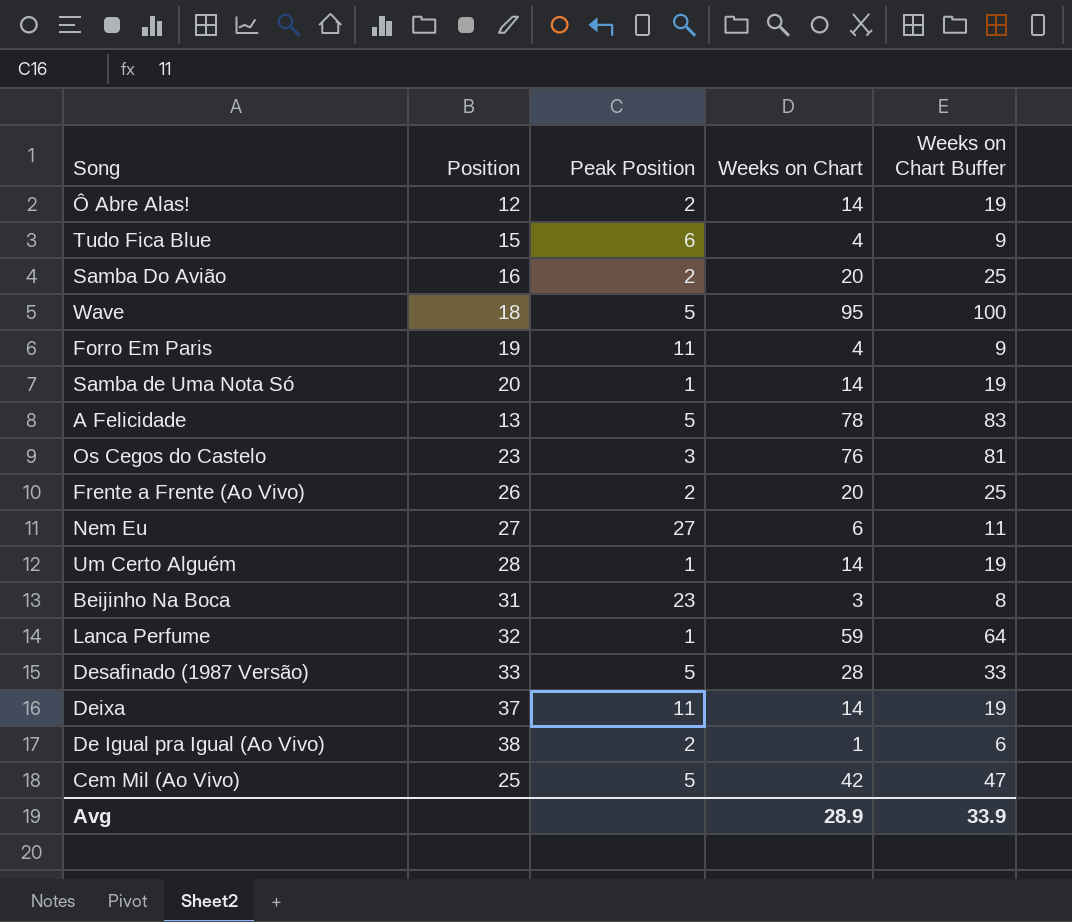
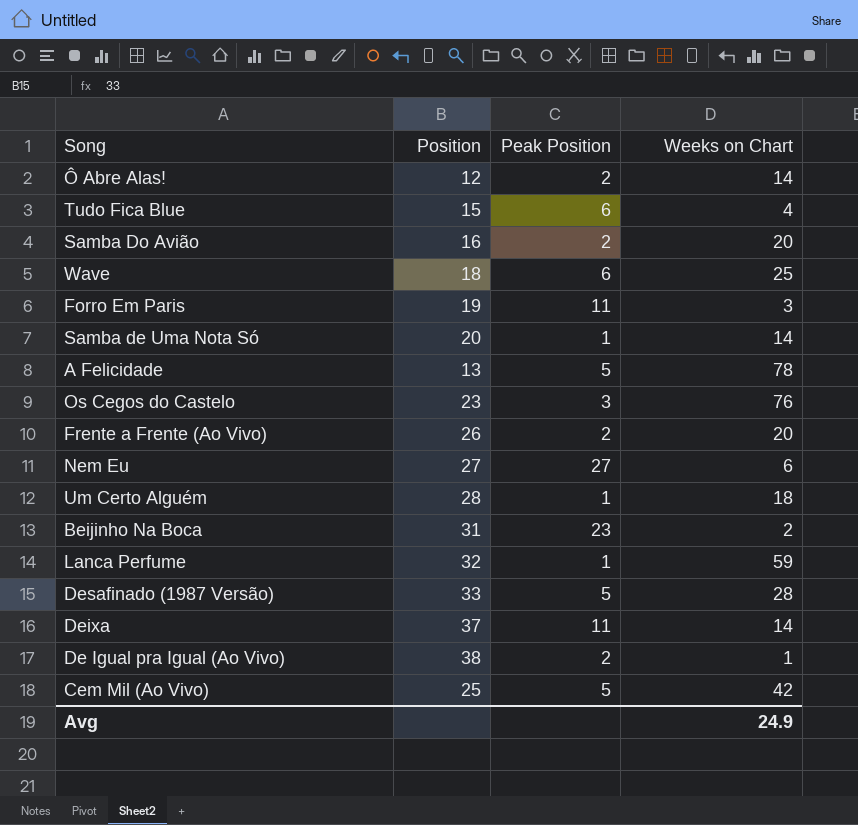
column Weeks on Chart Buffer | formula: [Weeks on Chart] + 5 -> none
Wave | Peak Position: 5 -> 6
Wave | Weeks on Chart: 95 -> 25
Forro Em Paris | Weeks on Chart: 4 -> 3
Um Certo Alguém | Weeks on Chart: 14 -> 18
Beijinho Na Boca | Weeks on Chart: 3 -> 2
Avg | Weeks on Chart: 28.9 -> 24.9

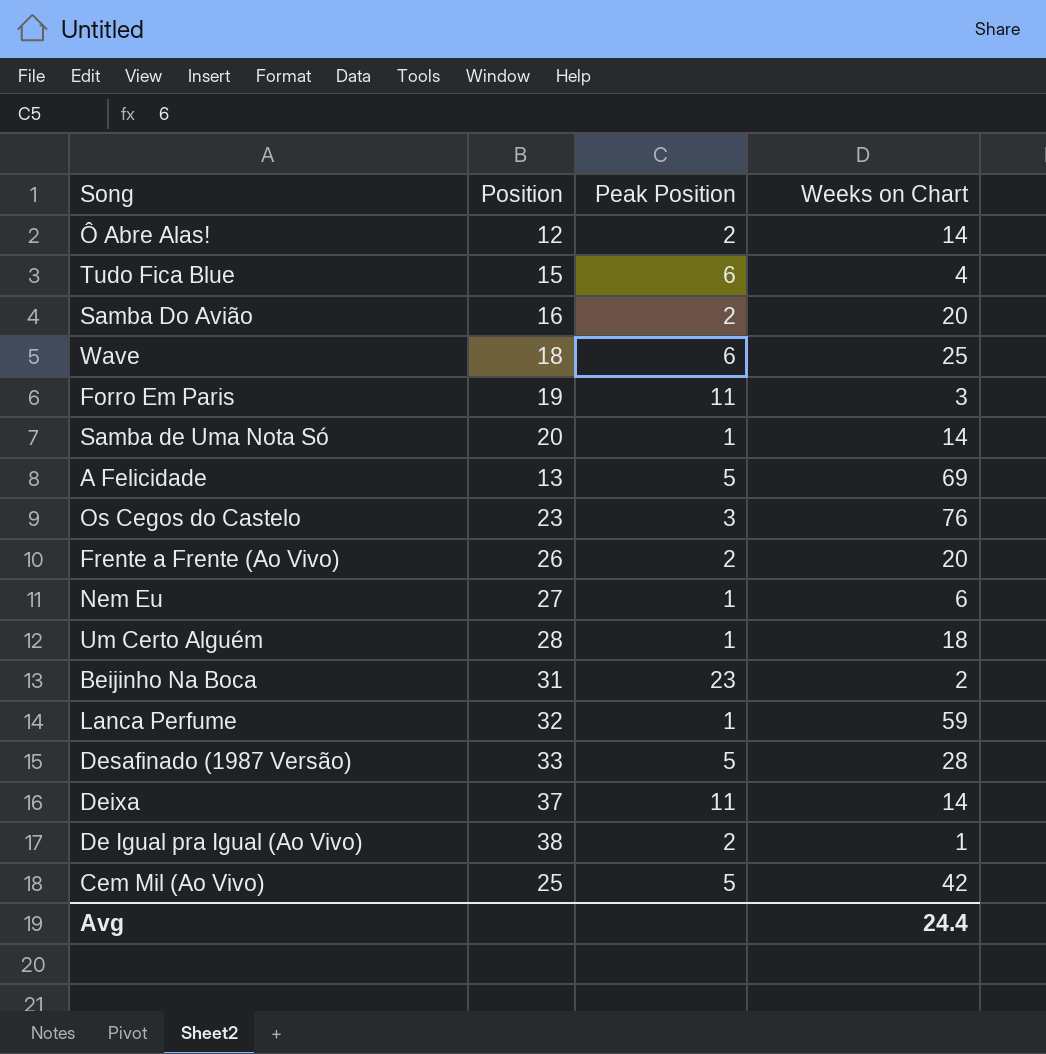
A Felicidade | Weeks on Chart: 78 -> 69
Nem Eu | Peak Position: 27 -> 1
Avg | Weeks on Chart: 24.9 -> 24.4

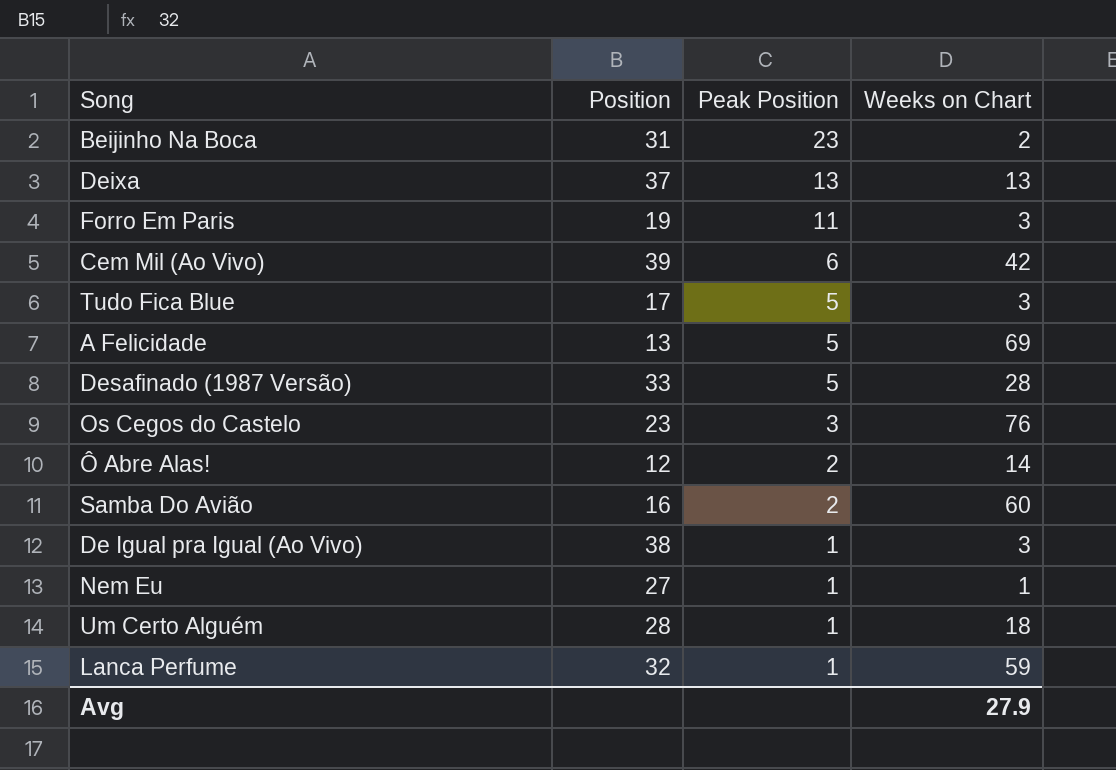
row order: none -> Peak Position descending
row Wave: 18 | 6 | 25 -> none
row Samba de Uma Nota Só: 20 | 1 | 14 -> none
row Frente a Frente (Ao Vivo): 26 | 2 | 20 -> none
Deixa | Peak Position: 11 -> 13
Deixa | Weeks on Chart: 14 -> 13
Cem Mil (Ao Vivo) | Position: 25 -> 39
Cem Mil (Ao Vivo) | Peak Position: 5 -> 6
Tudo Fica Blue | Position: 15 -> 17
Tudo Fica Blue | Peak Position: 6 -> 5
Tudo Fica Blue | Weeks on Chart: 4 -> 3
Samba Do Avião | Weeks on Chart: 20 -> 60
De Igual pra Igual (Ao Vivo) | Peak Position: 2 -> 1
De Igual pra Igual (Ao Vivo) | Weeks on Chart: 1 -> 3
Nem Eu | Weeks on Chart: 6 -> 1
Avg | Weeks on Chart: 24.4 -> 27.9

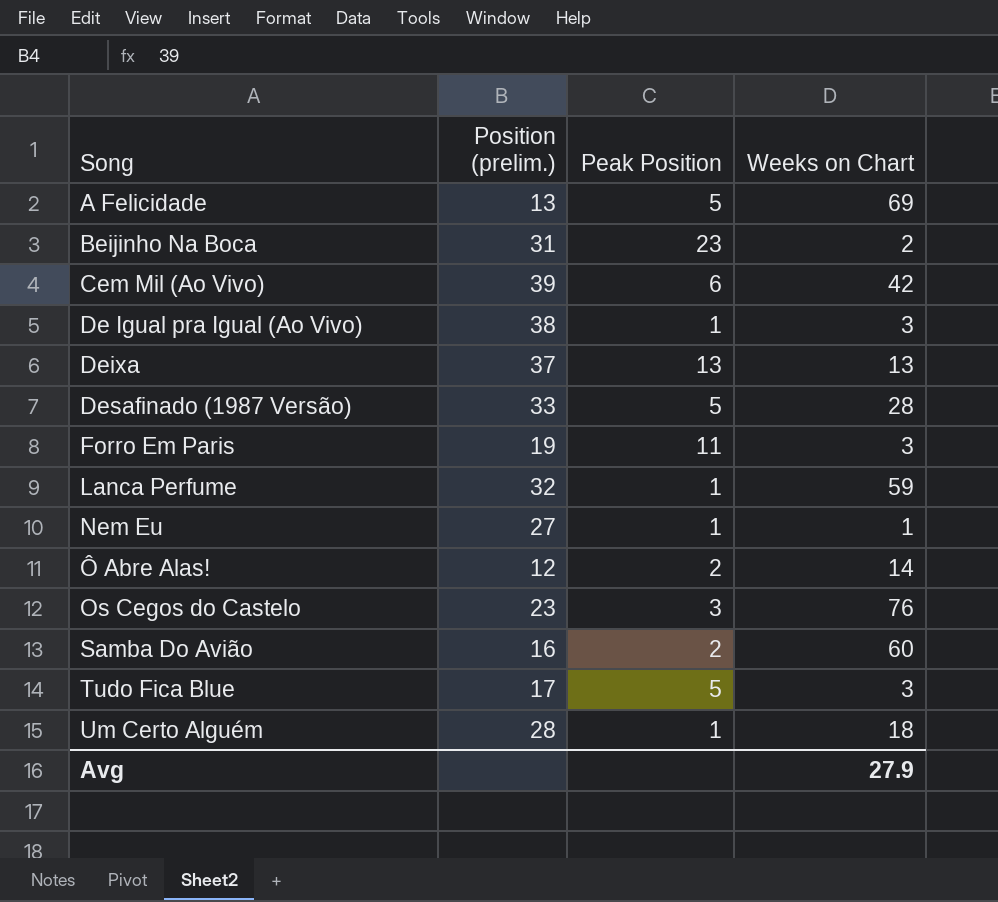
row order: Peak Position descending -> Song ascending
column name: Position -> Position (prelim.)

